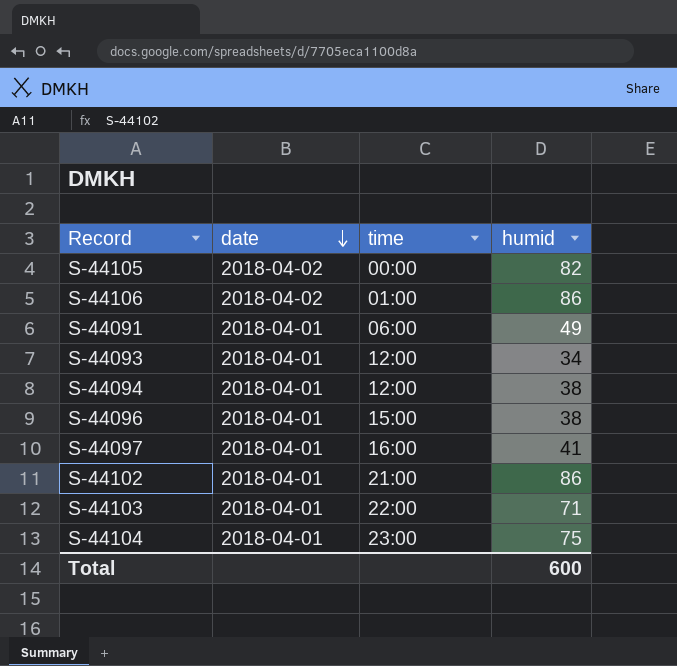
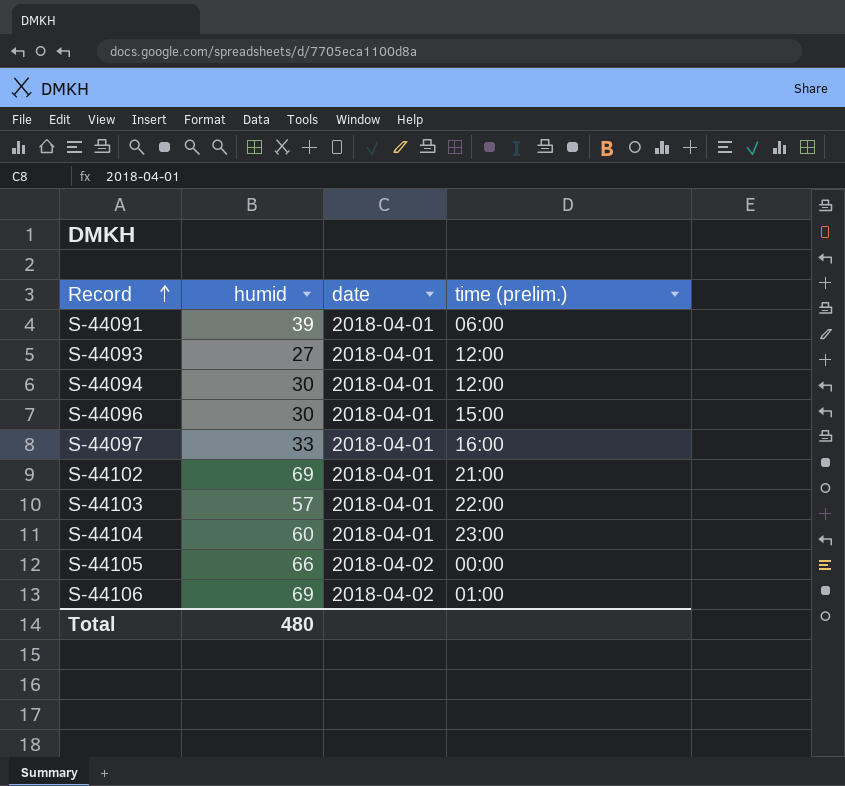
row order: date descending -> Record ascending
column humid | position: 4 -> 2
column name: time -> time (prelim.)
S-44091 | humid: 49 -> 39
S-44093 | humid: 34 -> 27
S-44094 | humid: 38 -> 30
S-44096 | humid: 38 -> 30
S-44097 | humid: 41 -> 33
S-44102 | humid: 86 -> 69
S-44103 | humid: 71 -> 57
S-44104 | humid: 75 -> 60
S-44105 | humid: 82 -> 66
S-44106 | humid: 86 -> 69
Total | humid: 600 -> 480

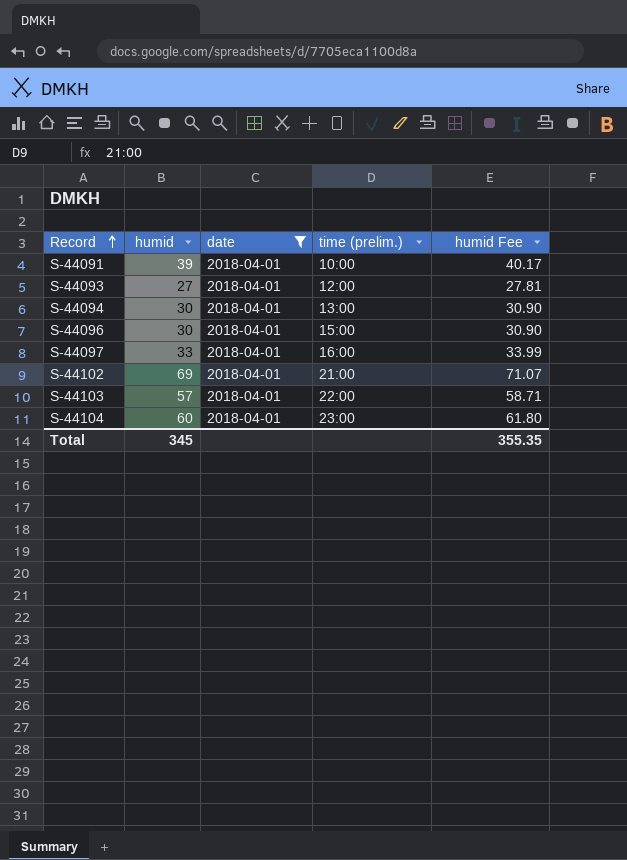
filter: none -> date = 2018-04-01
column humid Fee | formula: none -> [humid] * 1.03
S-44091 | time (prelim.): 06:00 -> 10:00
S-44094 | time (prelim.): 12:00 -> 13:00
Total | humid: 480 -> 345

